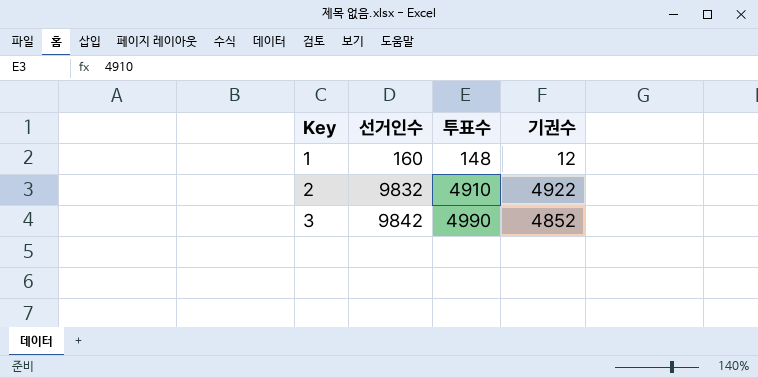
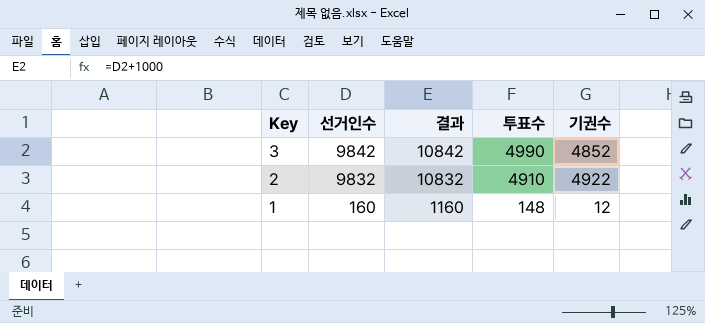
row order: Key ascending -> Key descending
column 결과 | formula: none -> [선거인수] + 1000

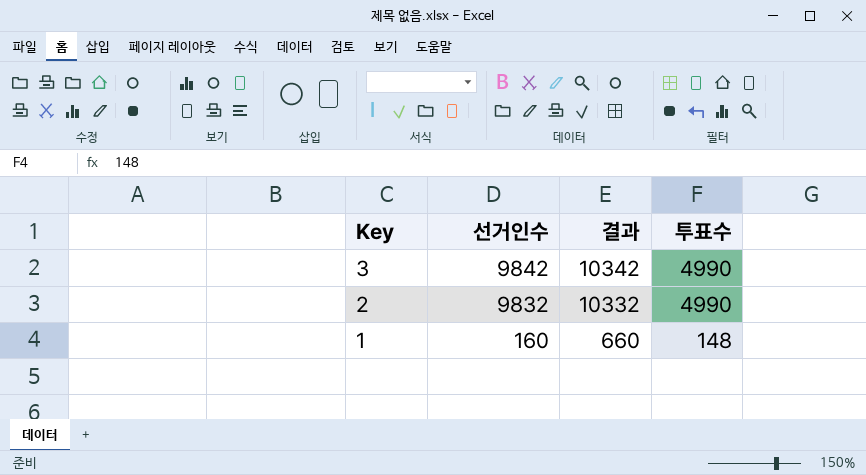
column 기권수 | formula: [선거인수] - [투표수] -> none
column 결과 | formula: [선거인수] + 1000 -> [선거인수] + 500
2 | 투표수: 4910 -> 4990

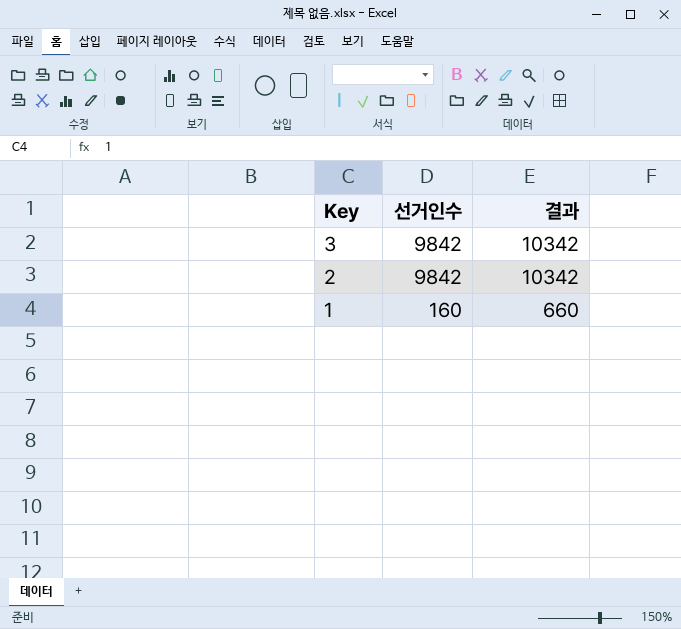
column 투표수 | position: 4 -> none
2 | 선거인수: 9832 -> 9842
2 | 결과: 10332 -> 10342

